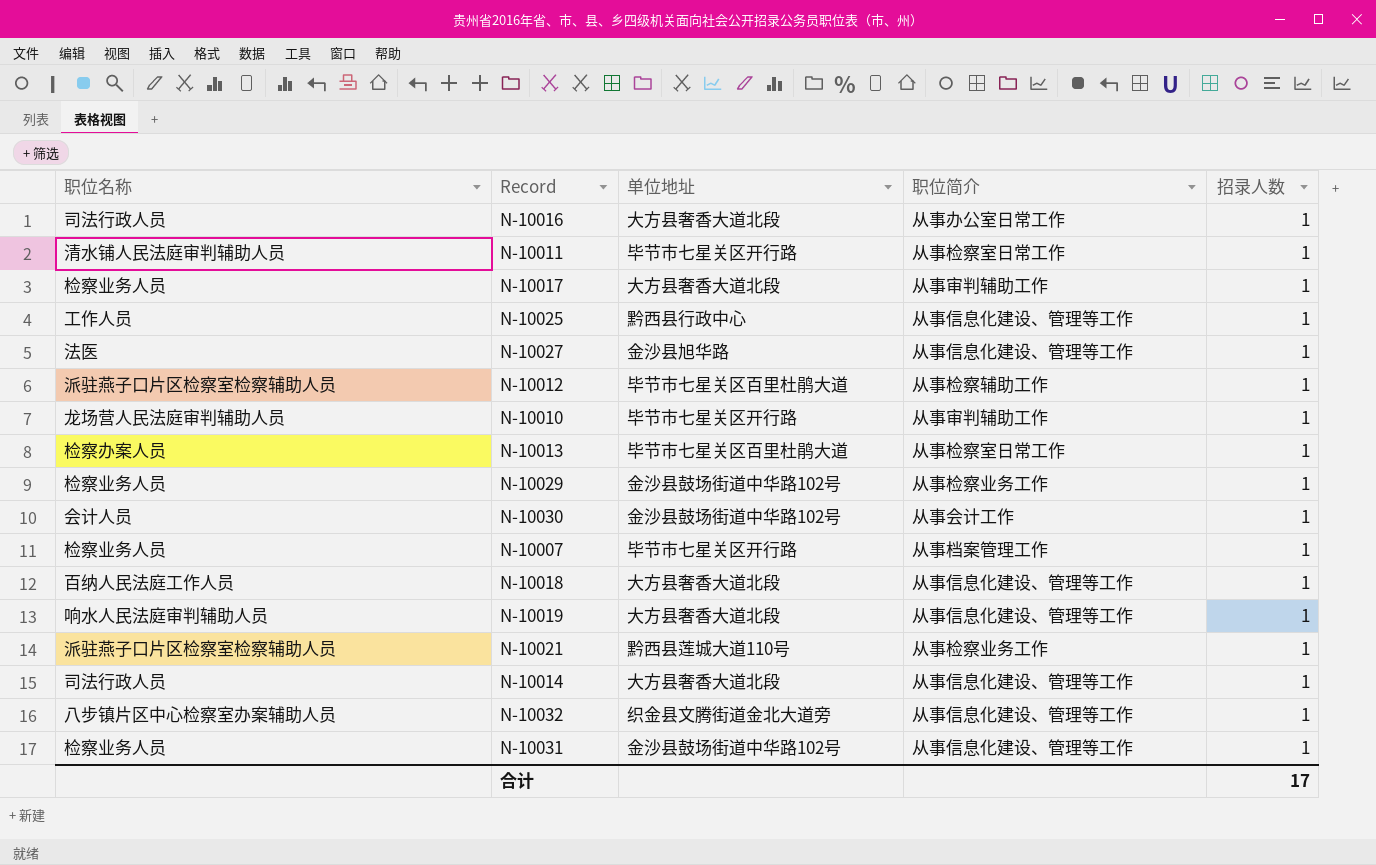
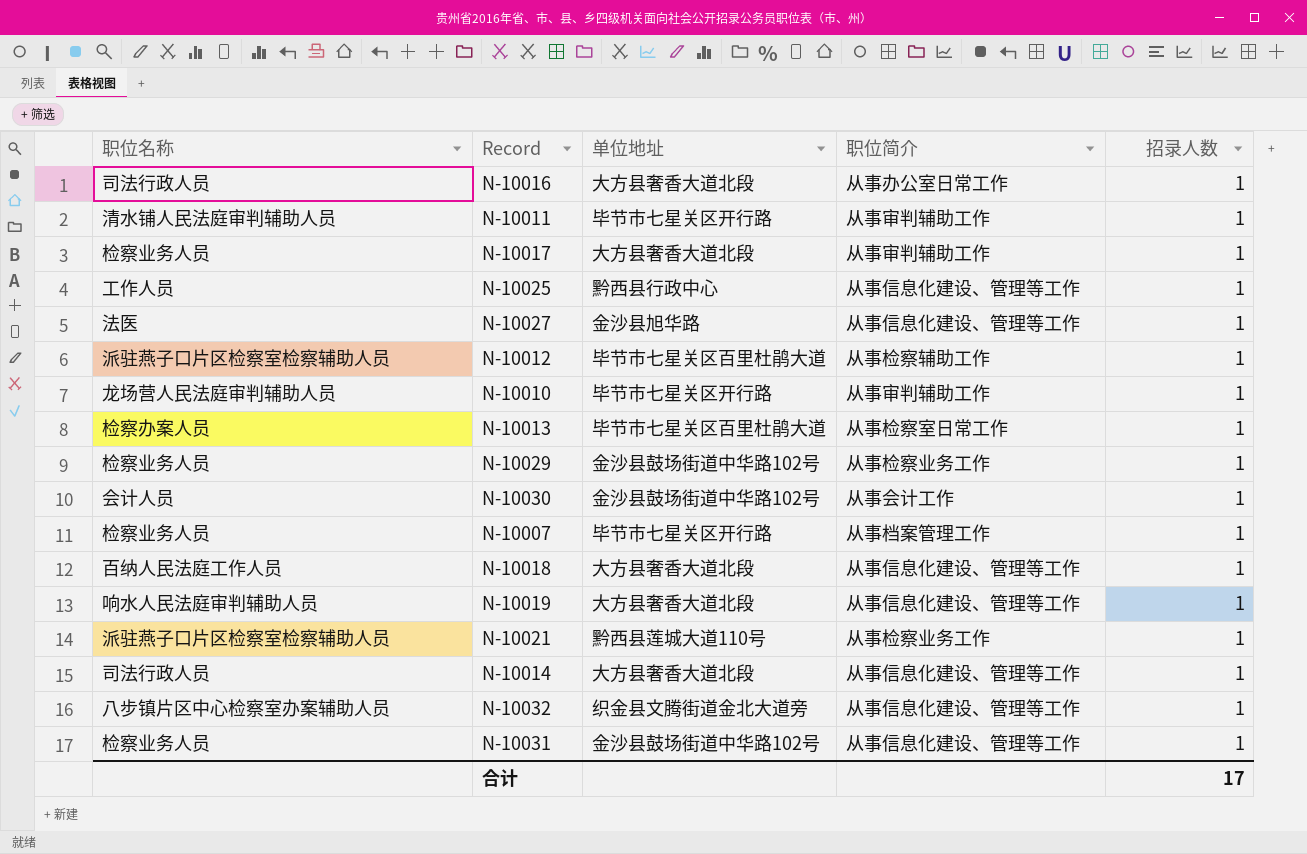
N-10011 | 职位简介: 从事检察室日常工作 -> 从事审判辅助工作

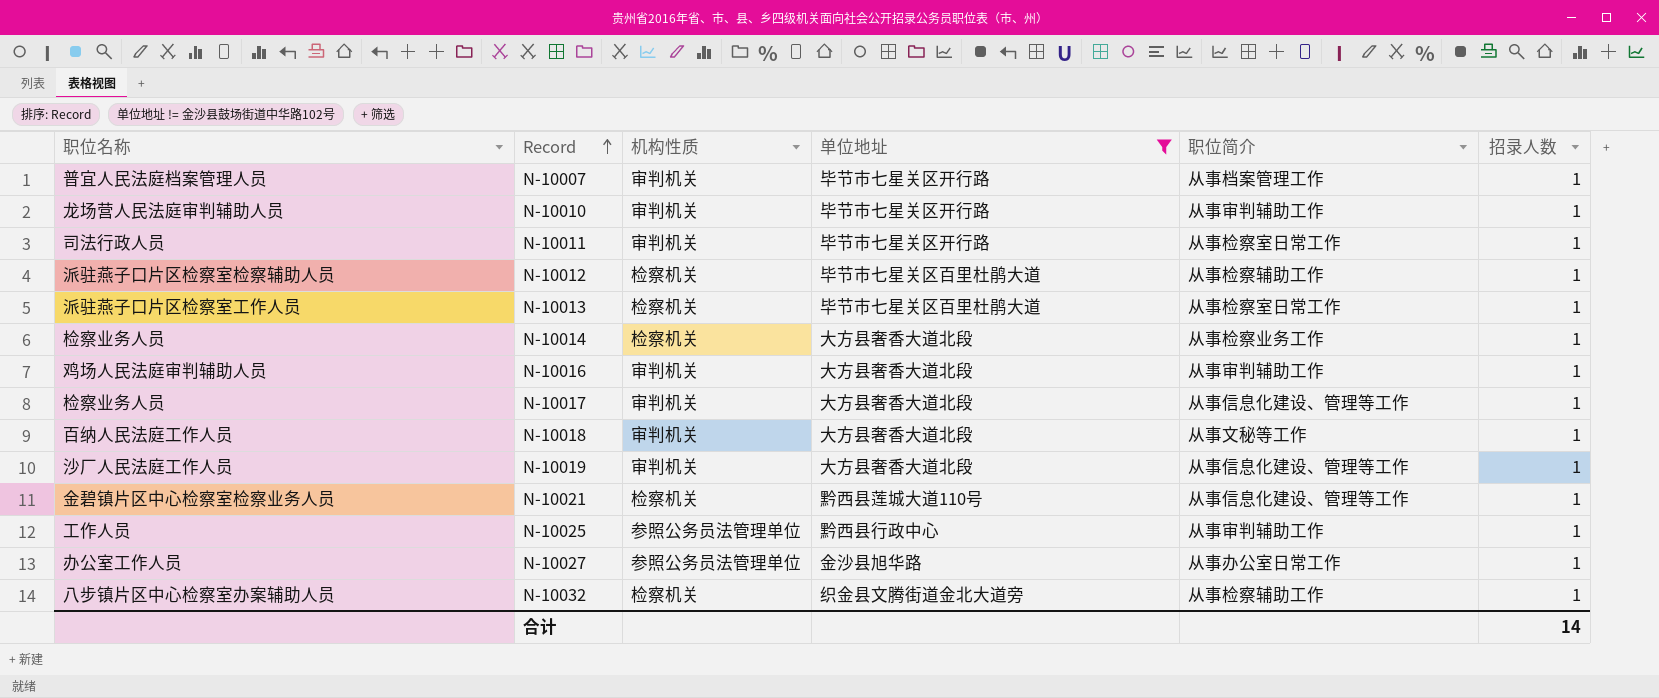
filter: none -> 单位地址 != 金沙县鼓场街道中华路102号
row order: none -> Record ascending
column 机构性质 | position: none -> 3
N-10007 | 职位名称: 检察业务人员 -> 普宜人民法庭档案管理人员
N-10011 | 职位名称: 清水铺人民法庭审判辅助人员 -> 司法行政人员
N-10011 | 职位简介: 从事审判辅助工作 -> 从事检察室日常工作
N-10013 | 职位名称: 检察办案人员 -> 派驻燕子口片区检察室工作人员
N-10014 | 职位名称: 司法行政人员 -> 检察业务人员
N-10014 | 职位简介: 从事信息化建设、管理等工作 -> 从事检察业务工作
N-10016 | 职位名称: 司法行政人员 -> 鸡场人民法庭审判辅助人员
N-10016 | 职位简介: 从事办公室日常工作 -> 从事审判辅助工作
N-10017 | 职位简介: 从事审判辅助工作 -> 从事信息化建设、管理等工作
N-10018 | 职位简介: 从事信息化建设、管理等工作 -> 从事文秘等工作
N-10019 | 职位名称: 响水人民法庭审判辅助人员 -> 沙厂人民法庭工作人员
N-10021 | 职位名称: 派驻燕子口片区检察室检察辅助人员 -> 金碧镇片区中心检察室检察业务人员
N-10021 | 职位简介: 从事检察业务工作 -> 从事信息化建设、管理等工作
N-10025 | 职位简介: 从事信息化建设、管理等工作 -> 从事审判辅助工作
N-10027 | 职位名称: 法医 -> 办公室工作人员
N-10027 | 职位简介: 从事信息化建设、管理等工作 -> 从事办公室日常工作
N-10032 | 职位简介: 从事信息化建设、管理等工作 -> 从事检察辅助工作
合计 | 招录人数: 17 -> 14

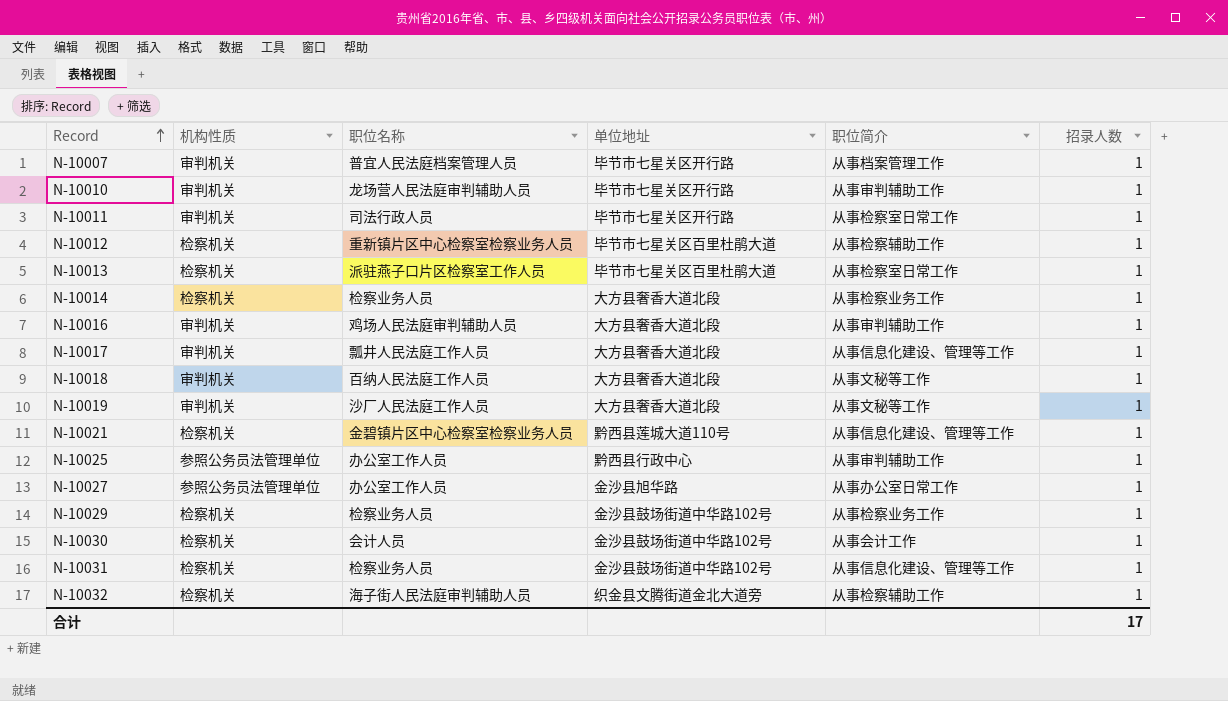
filter: 单位地址 != 金沙县鼓场街道中华路102号 -> none
column 职位名称 | position: 1 -> 3
N-10012 | 职位名称: 派驻燕子口片区检察室检察辅助人员 -> 重新镇片区中心检察室检察业务人员
N-10017 | 职位名称: 检察业务人员 -> 瓢井人民法庭工作人员
N-10019 | 职位简介: 从事信息化建设、管理等工作 -> 从事文秘等工作
N-10025 | 职位名称: 工作人员 -> 办公室工作人员
N-10032 | 职位名称: 八步镇片区中心检察室办案辅助人员 -> 海子街人民法庭审判辅助人员
合计 | 招录人数: 14 -> 17

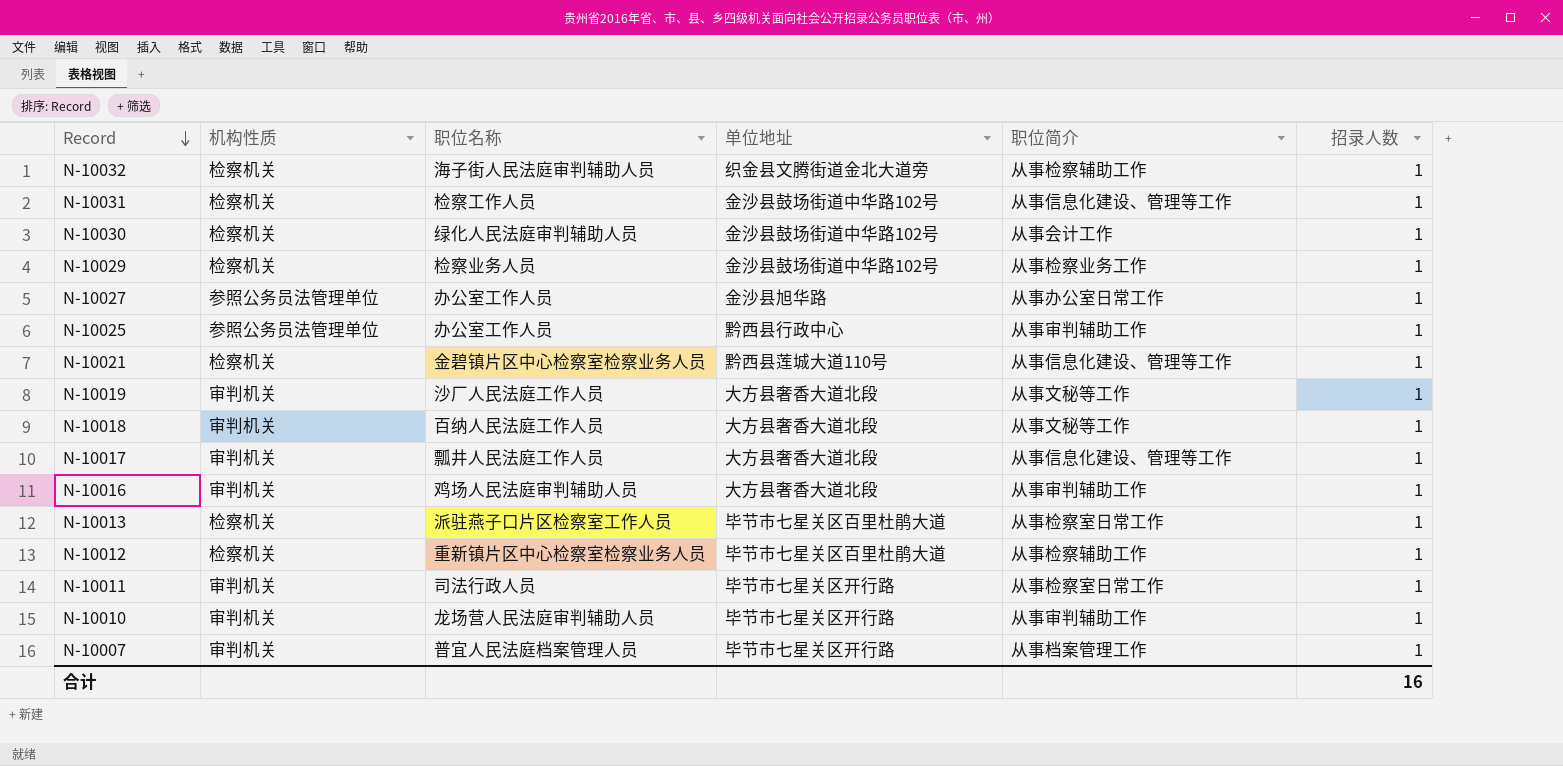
row order: Record ascending -> Record descending
row N-10014: 检察机关 | 检察业务人员 | 大方县奢香大道北段 | 从事检察业务工作 | 1 -> none
N-10031 | 职位名称: 检察业务人员 -> 检察工作人员
N-10030 | 职位名称: 会计人员 -> 绿化人民法庭审判辅助人员
合计 | 招录人数: 17 -> 16

